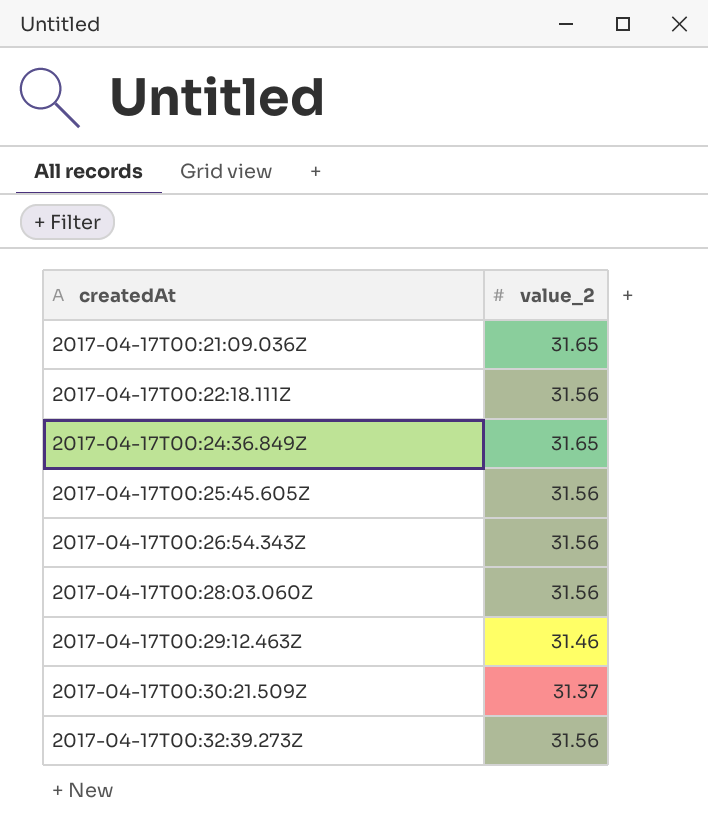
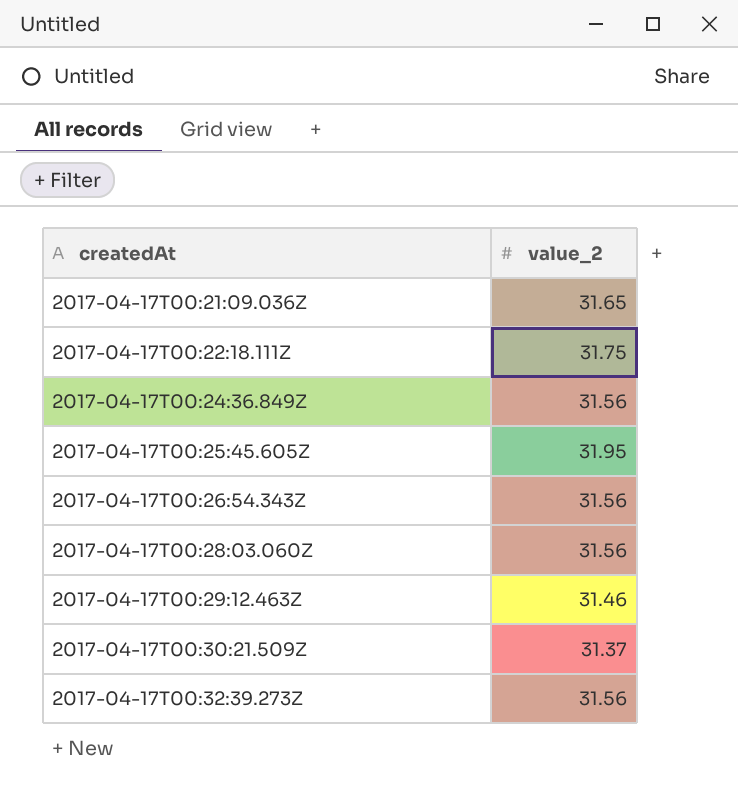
2017-04-17T00:22:18.111Z | value_2: 31.56 -> 31.75
2017-04-17T00:24:36.849Z | value_2: 31.65 -> 31.56
2017-04-17T00:25:45.605Z | value_2: 31.56 -> 31.95

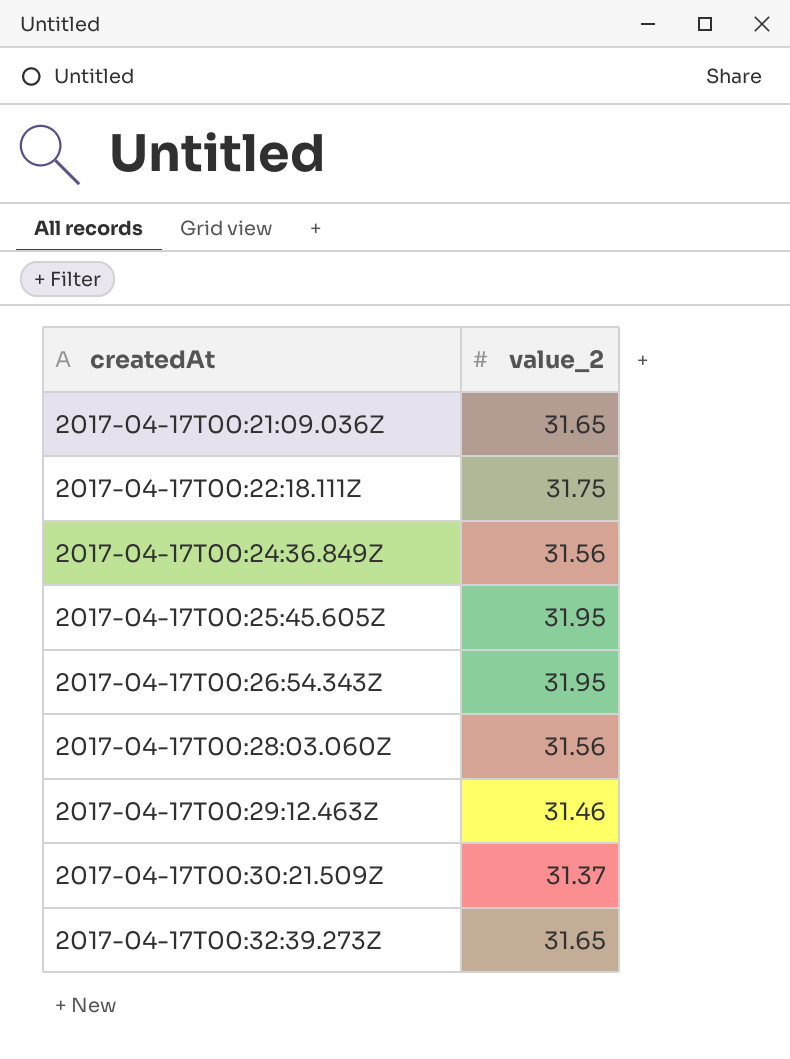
2017-04-17T00:26:54.343Z | value_2: 31.56 -> 31.95
2017-04-17T00:32:39.273Z | value_2: 31.56 -> 31.65

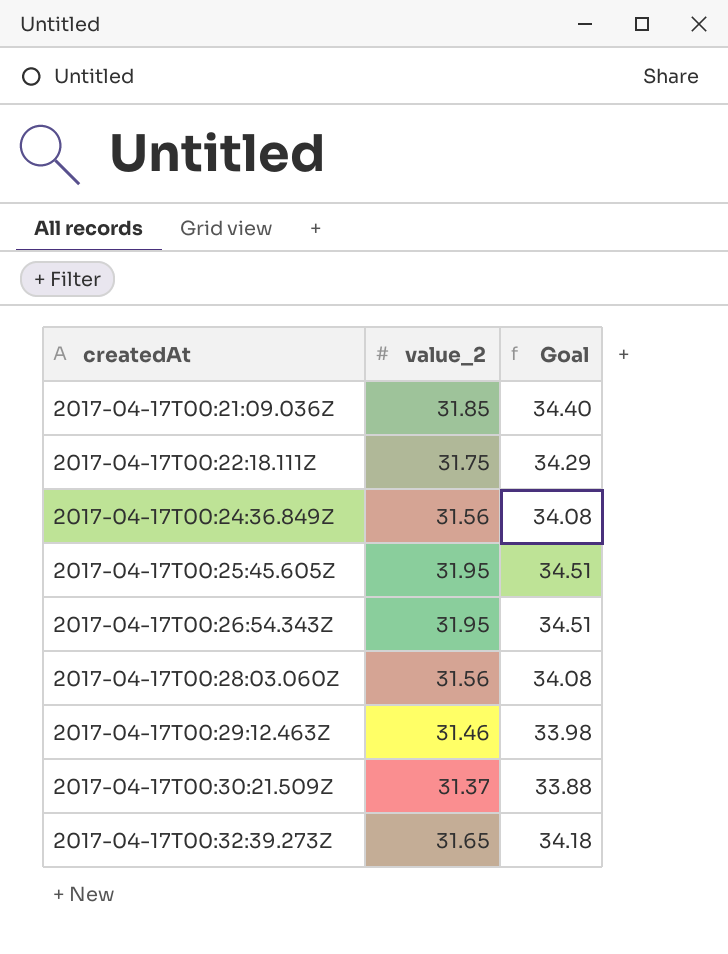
column Goal | formula: none -> [value_2] * 1.08
2017-04-17T00:21:09.036Z | value_2: 31.65 -> 31.85

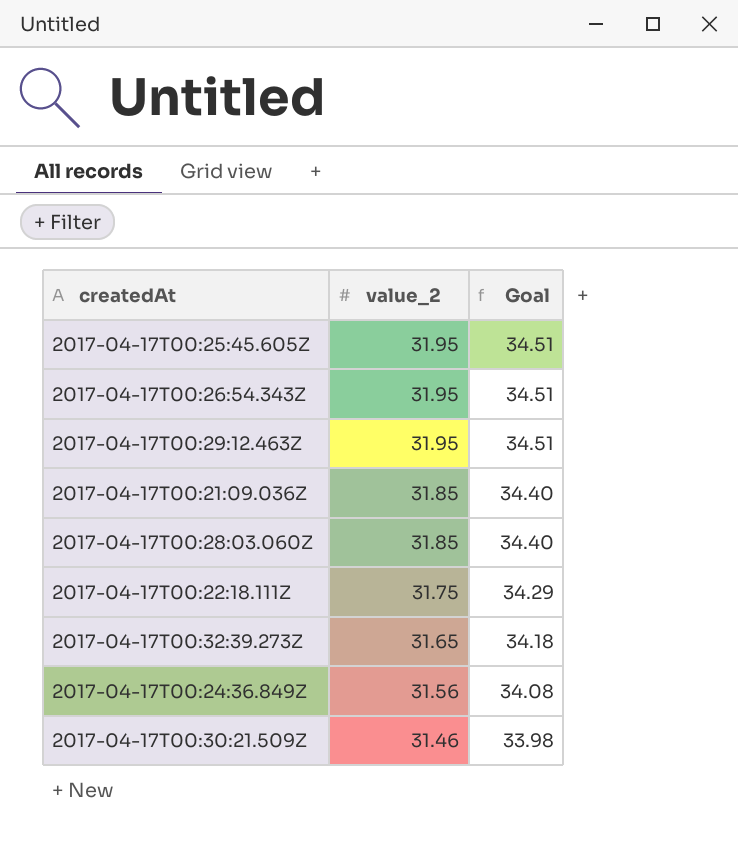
row order: createdAt ascending -> value_2 descending
2017-04-17T00:29:12.463Z | value_2: 31.46 -> 31.95
2017-04-17T00:29:12.463Z | Goal: 33.98 -> 34.51
2017-04-17T00:28:03.060Z | value_2: 31.56 -> 31.85
2017-04-17T00:28:03.060Z | Goal: 34.08 -> 34.40
2017-04-17T00:30:21.509Z | value_2: 31.37 -> 31.46
2017-04-17T00:30:21.509Z | Goal: 33.88 -> 33.98

